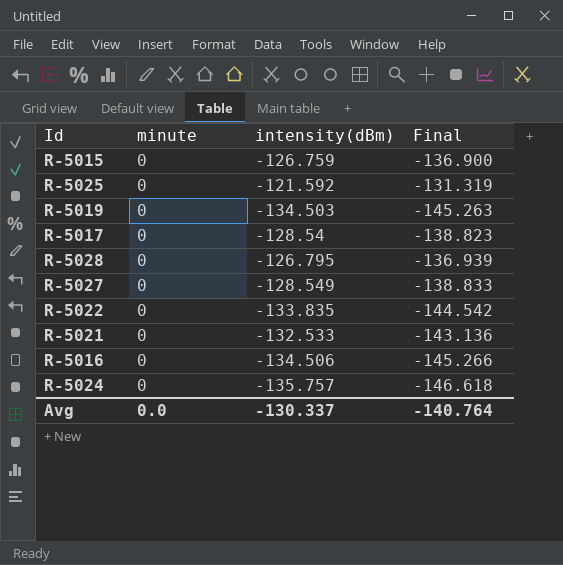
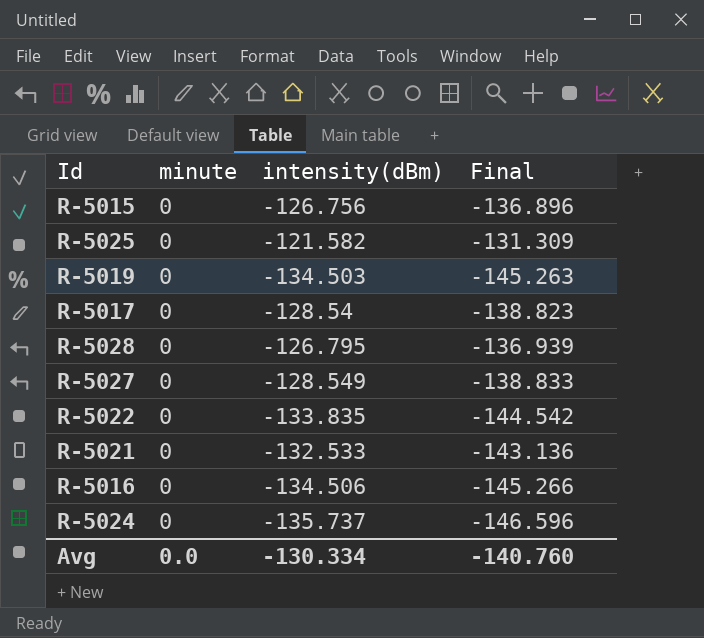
R-5015 | intensity(dBm): -126.759 -> -126.756
R-5015 | Final: -136.900 -> -136.896
R-5025 | intensity(dBm): -121.592 -> -121.582
R-5025 | Final: -131.319 -> -131.309
R-5024 | intensity(dBm): -135.757 -> -135.737
R-5024 | Final: -146.618 -> -146.596
Avg | intensity(dBm): -130.337 -> -130.334
Avg | Final: -140.764 -> -140.760

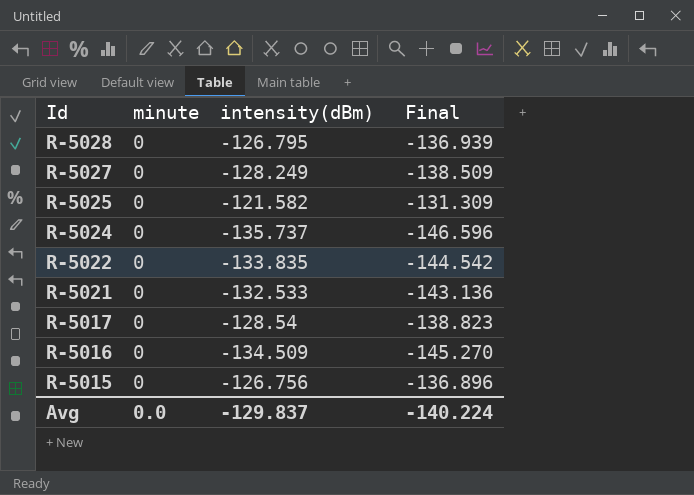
row order: none -> Id descending
row R-5019: 0 | -134.503 | -145.263 -> none
R-5027 | intensity(dBm): -128.549 -> -128.249
R-5027 | Final: -138.833 -> -138.509
R-5016 | intensity(dBm): -134.506 -> -134.509
R-5016 | Final: -145.266 -> -145.270
Avg | intensity(dBm): -130.334 -> -129.837
Avg | Final: -140.760 -> -140.224

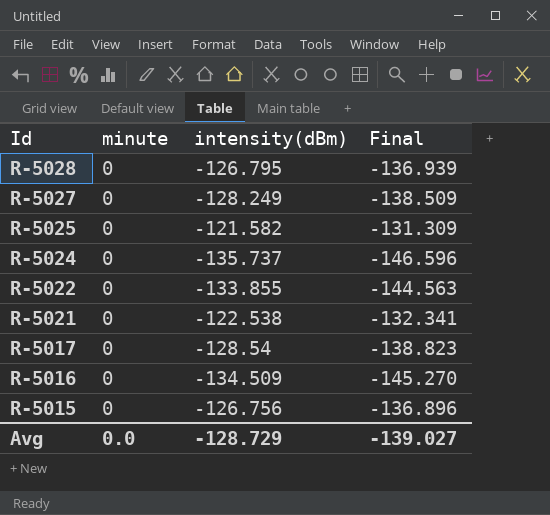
R-5022 | intensity(dBm): -133.835 -> -133.855
R-5022 | Final: -144.542 -> -144.563
R-5021 | intensity(dBm): -132.533 -> -122.538
R-5021 | Final: -143.136 -> -132.341
Avg | intensity(dBm): -129.837 -> -128.729
Avg | Final: -140.224 -> -139.027

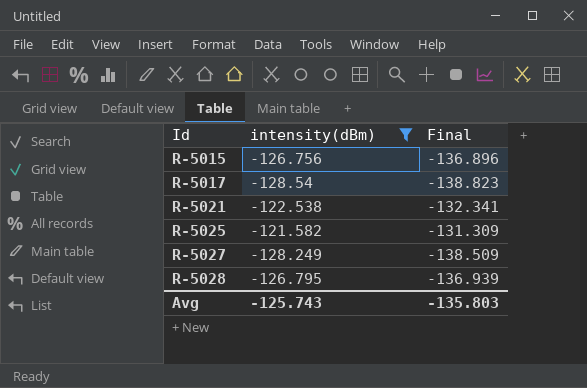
filter: none -> intensity(dBm) >= -128.54
row order: Id descending -> Id ascending
column minute | position: 2 -> none
Avg | intensity(dBm): -128.729 -> -125.743
Avg | Final: -139.027 -> -135.803

